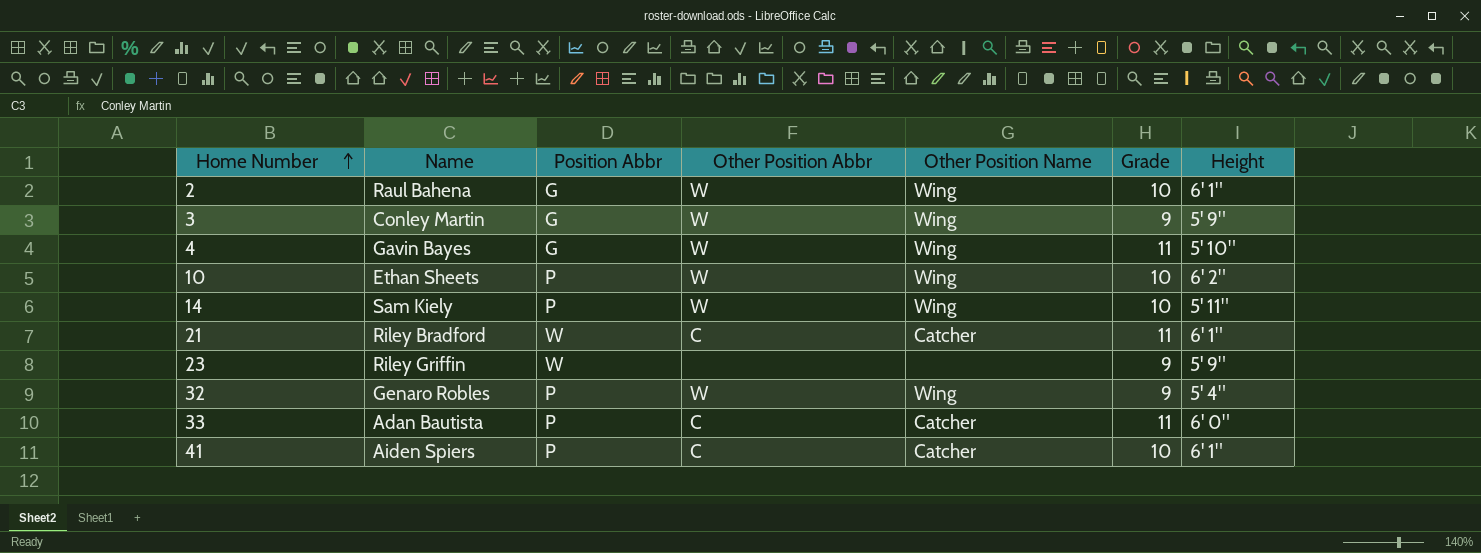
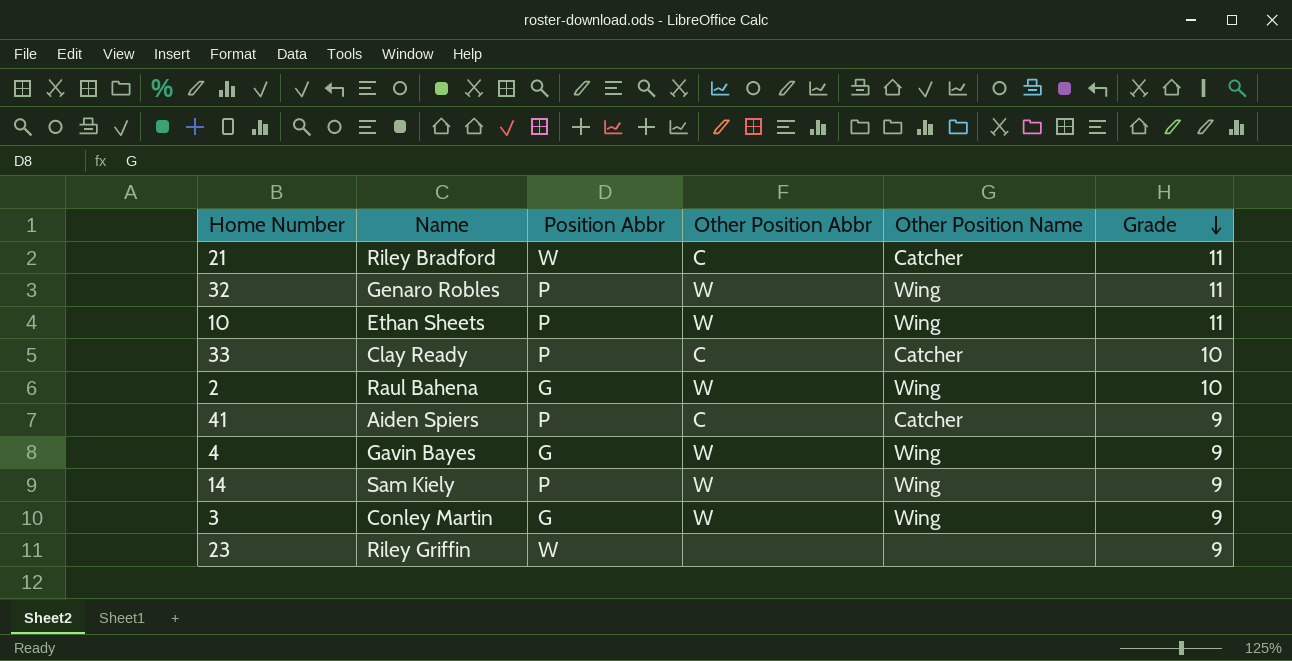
row order: Home Number ascending -> Grade descending
column Height | position: 7 -> none
32 | Grade: 9 -> 11
10 | Grade: 10 -> 11
33 | Name: Adan Bautista -> Clay Ready
33 | Grade: 11 -> 10
41 | Grade: 10 -> 9
4 | Grade: 11 -> 9
14 | Grade: 10 -> 9

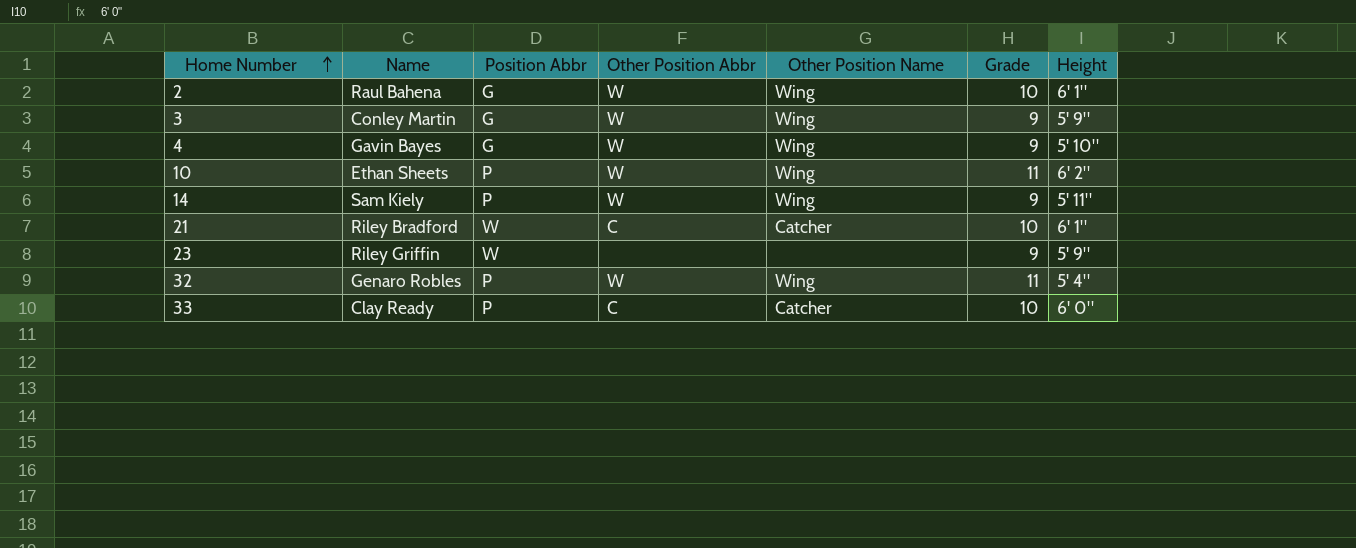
row order: Grade descending -> Home Number ascending
column Height | position: none -> 7
row 41: Aiden Spiers | P | C | Catcher | 9 -> none
21 | Grade: 11 -> 10

